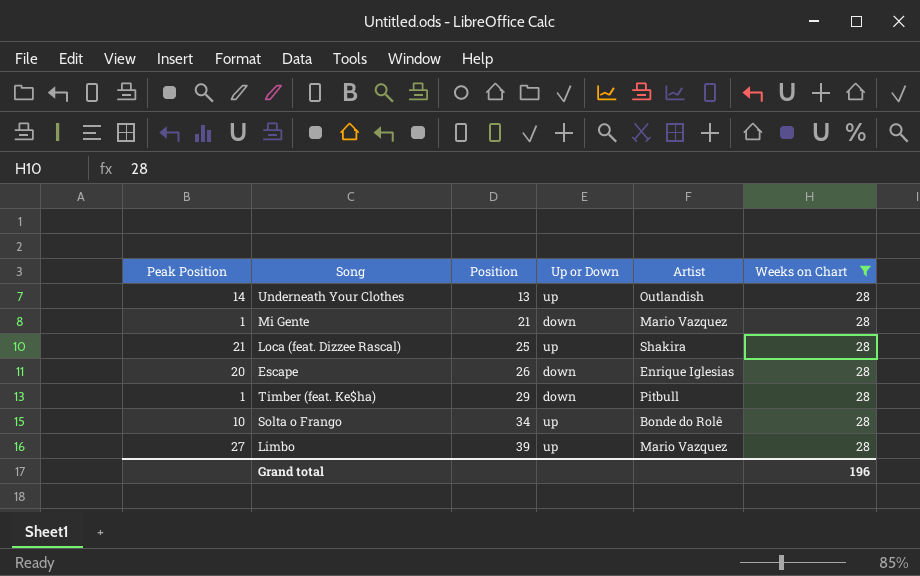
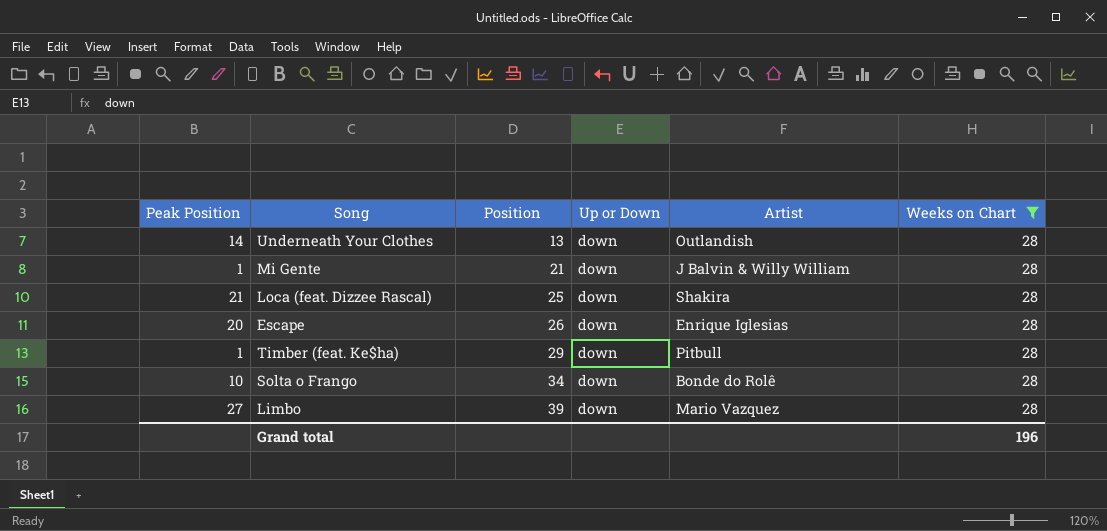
Underneath Your Clothes | Up or Down: up -> down
Mi Gente | Artist: Mario Vazquez -> J Balvin & Willy William
Loca (feat. Dizzee Rascal) | Up or Down: up -> down
Solta o Frango | Up or Down: up -> down
Limbo | Up or Down: up -> down

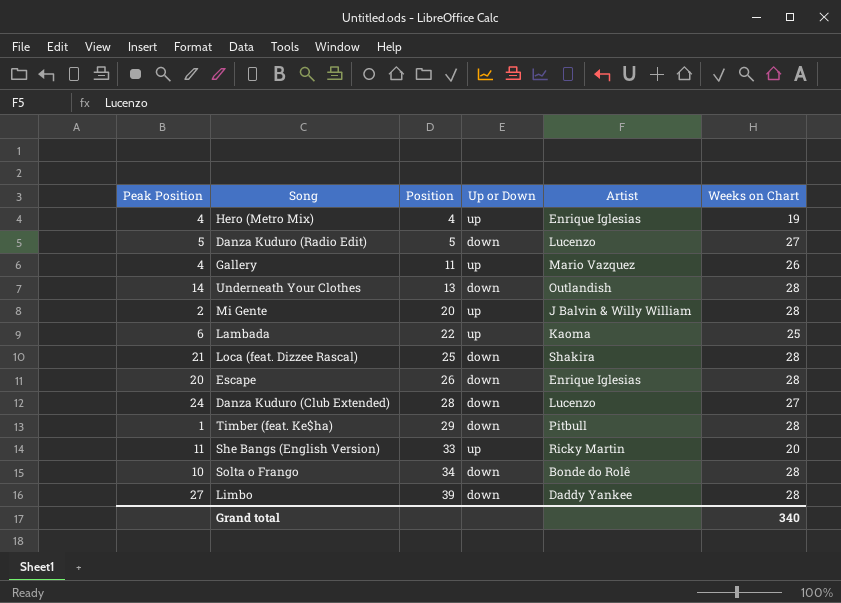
filter: Weeks on Chart = 28 -> none
Mi Gente | Peak Position: 1 -> 2
Mi Gente | Position: 21 -> 20
Mi Gente | Up or Down: down -> up
Limbo | Artist: Mario Vazquez -> Daddy Yankee
Grand total | Weeks on Chart: 196 -> 340

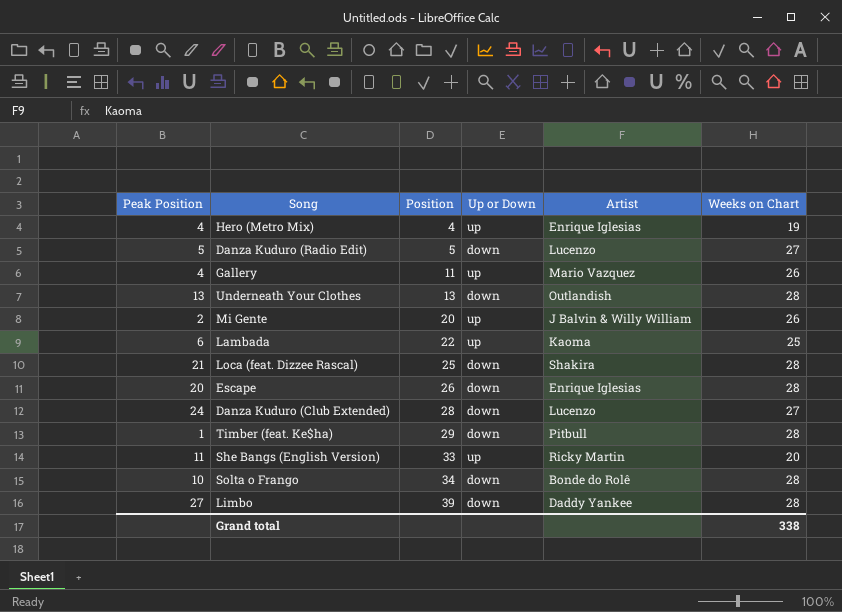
Underneath Your Clothes | Peak Position: 14 -> 13
Mi Gente | Weeks on Chart: 28 -> 26
Grand total | Weeks on Chart: 340 -> 338

